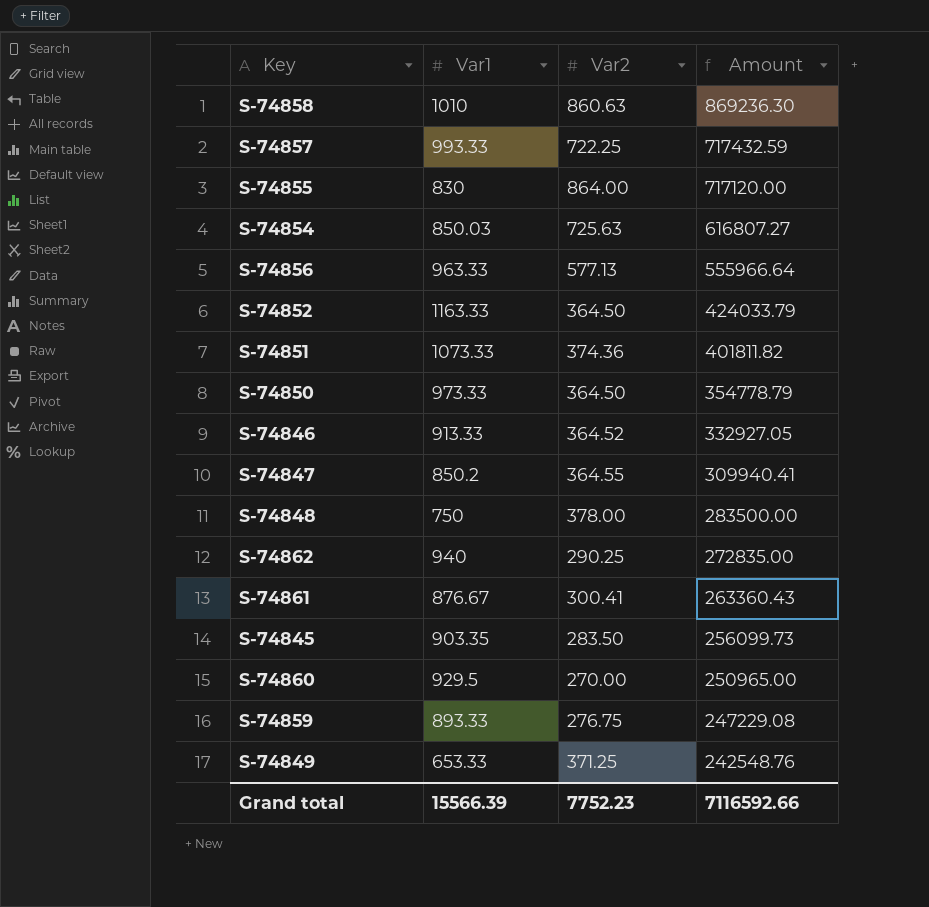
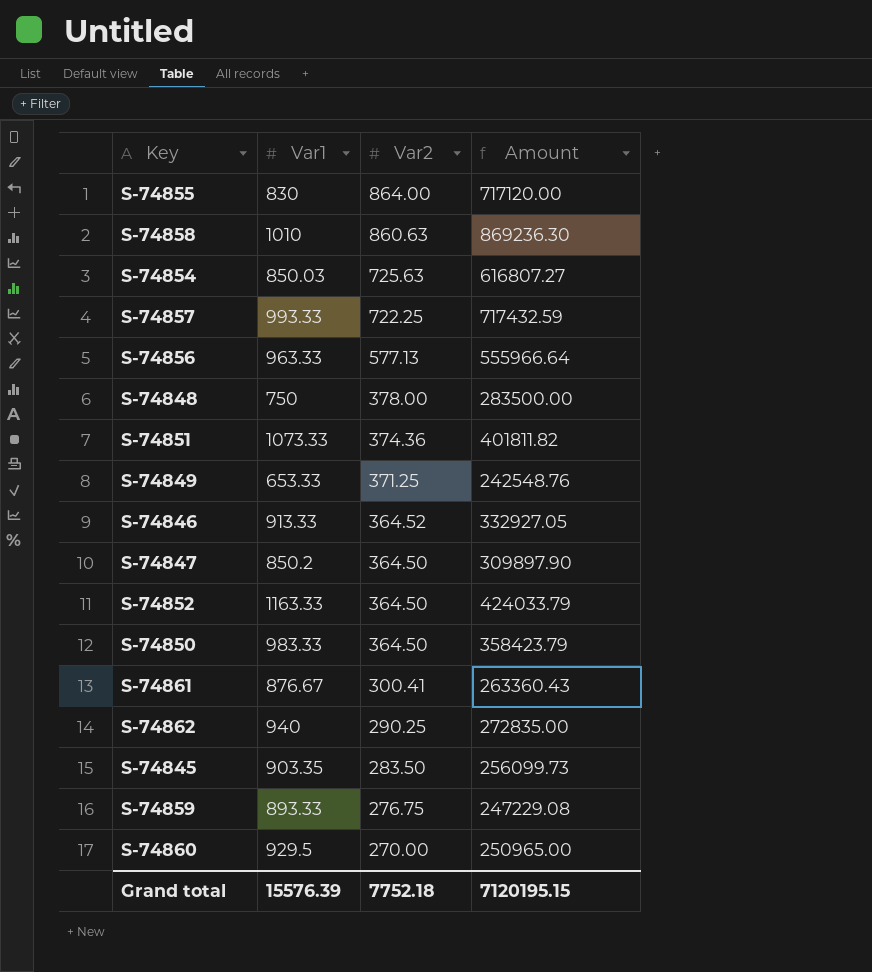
row order: Amount descending -> Var2 descending
S-74847 | Var2: 364.55 -> 364.50
S-74847 | Amount: 309940.41 -> 309897.90
S-74850 | Var1: 973.33 -> 983.33
S-74850 | Amount: 354778.79 -> 358423.79
Grand total | Var1: 15566.39 -> 15576.39
Grand total | Var2: 7752.23 -> 7752.18
Grand total | Amount: 7116592.66 -> 7120195.15

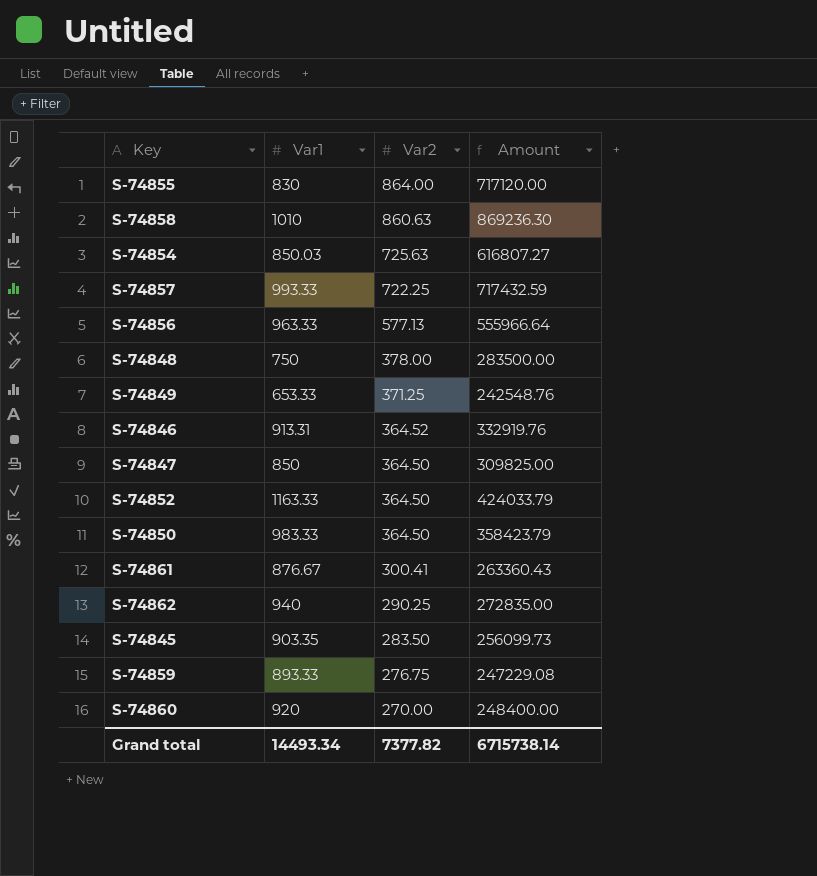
row S-74851: 1073.33 | 374.36 | 401811.82 -> none
S-74846 | Var1: 913.33 -> 913.31
S-74846 | Amount: 332927.05 -> 332919.76
S-74847 | Var1: 850.2 -> 850
S-74847 | Amount: 309897.90 -> 309825.00
S-74860 | Var1: 929.5 -> 920
S-74860 | Amount: 250965.00 -> 248400.00
Grand total | Var1: 15576.39 -> 14493.34
Grand total | Var2: 7752.18 -> 7377.82
Grand total | Amount: 7120195.15 -> 6715738.14

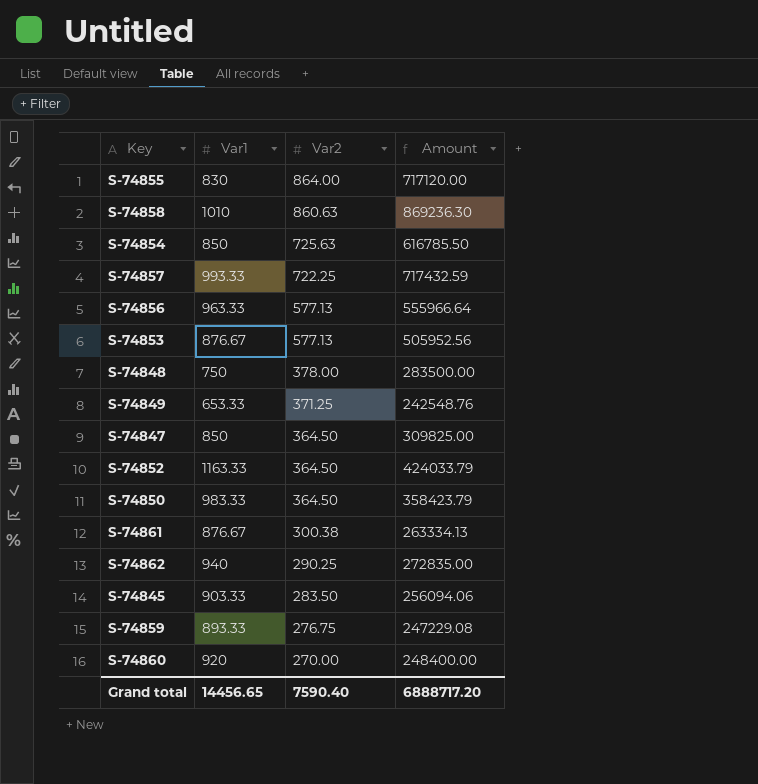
row S-74846: 913.31 | 364.52 | 332919.76 -> none
S-74854 | Var1: 850.03 -> 850
S-74854 | Amount: 616807.27 -> 616785.50
row S-74853: none -> 876.67 | 577.13 | 505952.56
S-74861 | Var2: 300.41 -> 300.38
S-74861 | Amount: 263360.43 -> 263334.13
S-74845 | Var1: 903.35 -> 903.33
S-74845 | Amount: 256099.73 -> 256094.06
Grand total | Var1: 14493.34 -> 14456.65
Grand total | Var2: 7377.82 -> 7590.40
Grand total | Amount: 6715738.14 -> 6888717.20

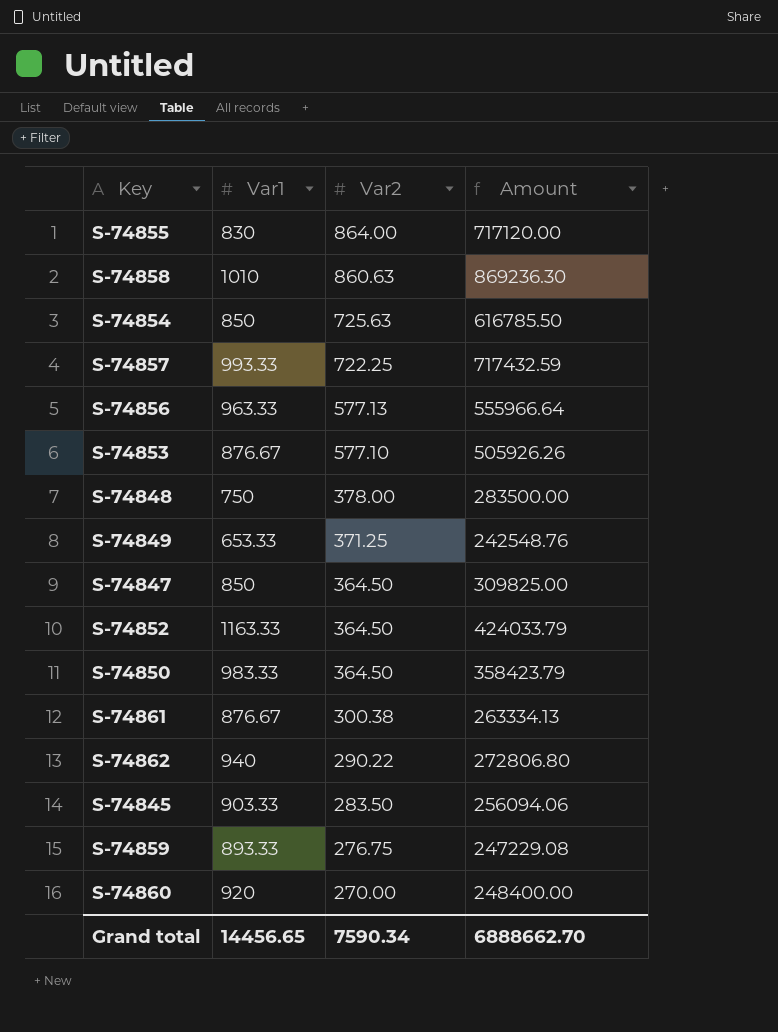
S-74853 | Var2: 577.13 -> 577.10
S-74853 | Amount: 505952.56 -> 505926.26
S-74862 | Var2: 290.25 -> 290.22
S-74862 | Amount: 272835.00 -> 272806.80
Grand total | Var2: 7590.40 -> 7590.34
Grand total | Amount: 6888717.20 -> 6888662.70

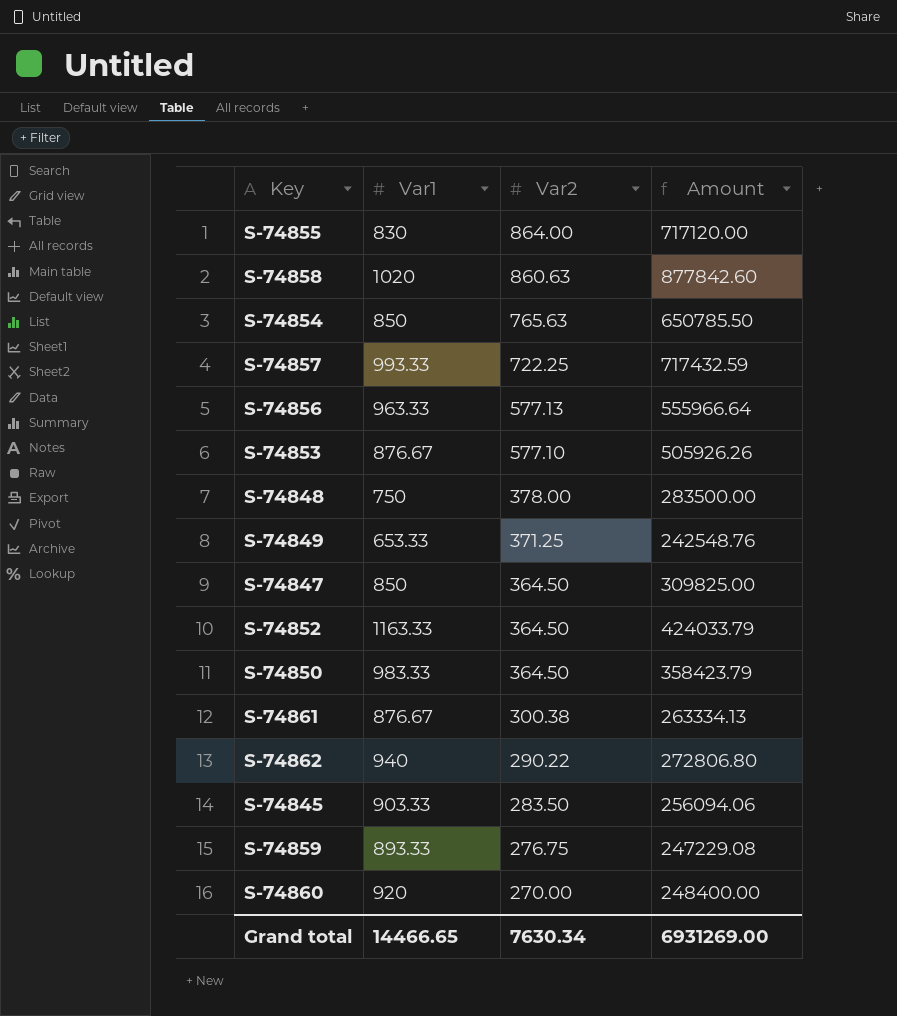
S-74858 | Var1: 1010 -> 1020
S-74858 | Amount: 869236.30 -> 877842.60
S-74854 | Var2: 725.63 -> 765.63
S-74854 | Amount: 616785.50 -> 650785.50
Grand total | Var1: 14456.65 -> 14466.65
Grand total | Var2: 7590.34 -> 7630.34
Grand total | Amount: 6888662.70 -> 6931269.00

